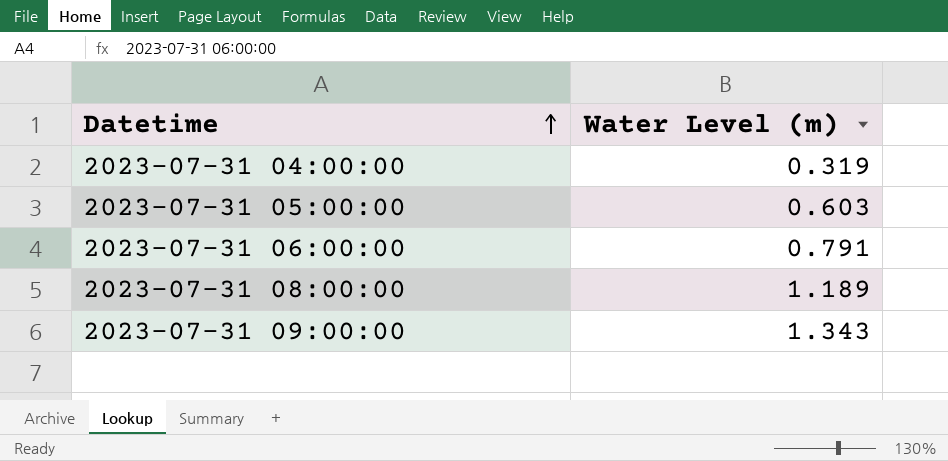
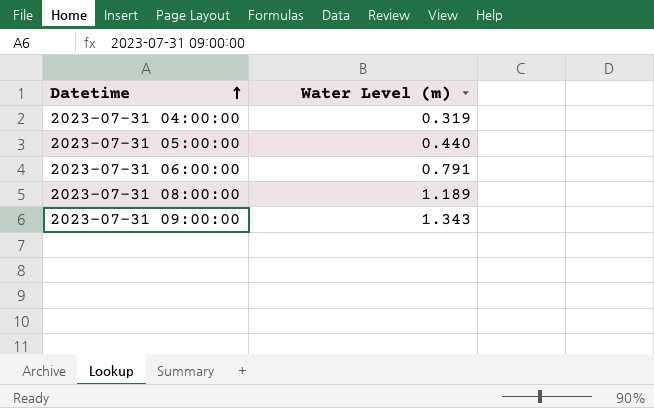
2023-07-31 05:00:00 | Water Level (m): 0.603 -> 0.440

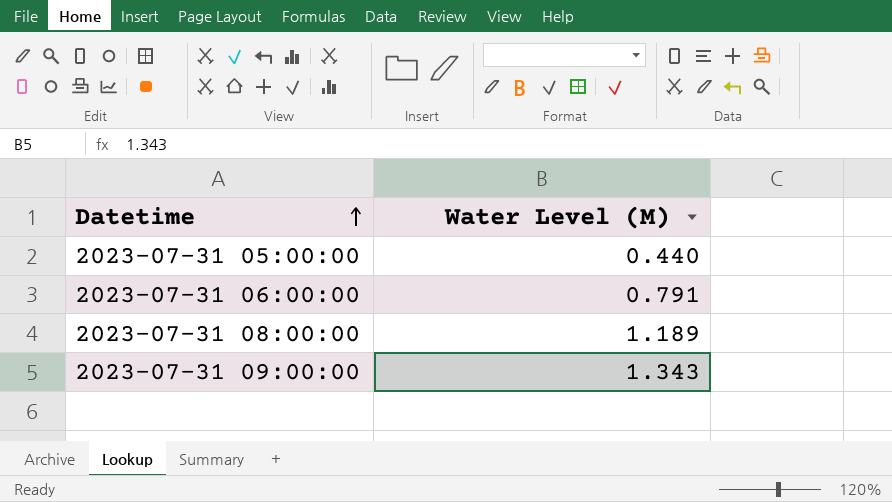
column name: Water Level (m) -> Water Level (M)
row 2023-07-31 04:00:00: 0.319 -> none

